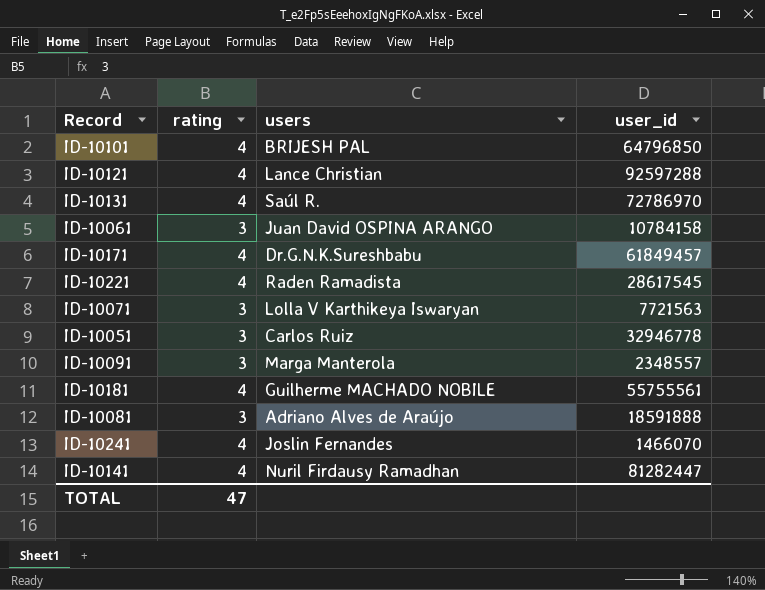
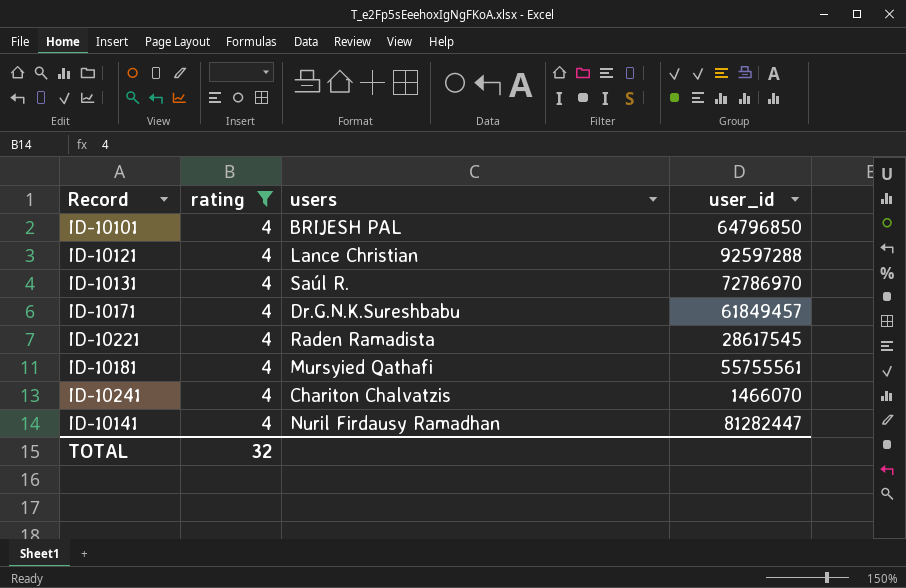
filter: none -> rating = 4
ID-10181 | users: Guilherme MACHADO NOBILE -> Mursyied Qathafi
ID-10241 | users: Joslin Fernandes -> Chariton Chalvatzis
TOTAL | rating: 47 -> 32

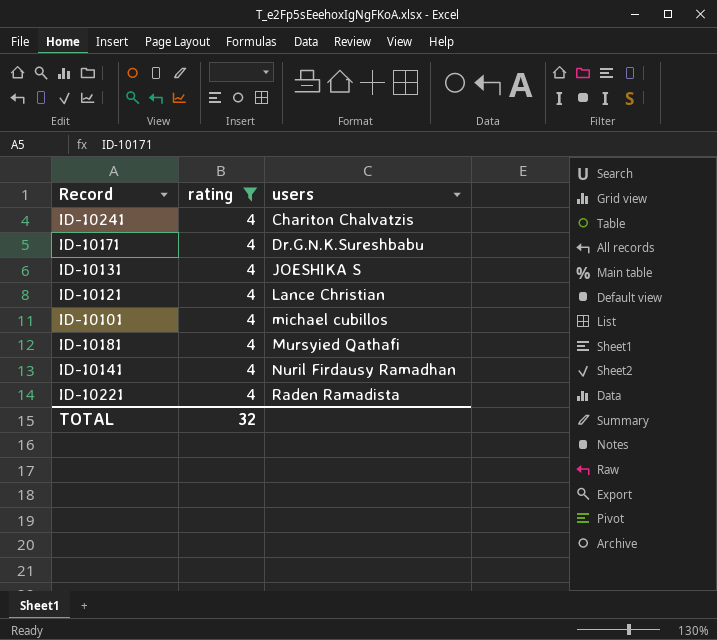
row order: none -> users ascending
column user_id | position: 4 -> none
ID-10131 | users: Saúl R. -> JOESHIKA S
ID-10101 | users: BRIJESH PAL -> michael cubillos

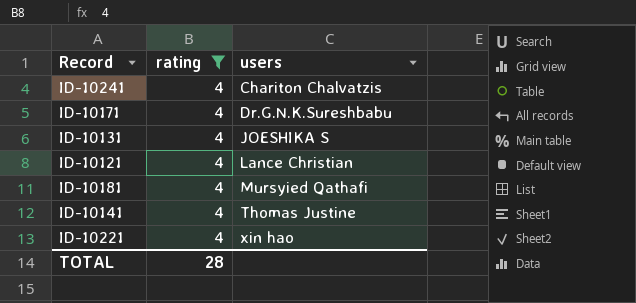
row ID-10101: 4 | michael cubillos -> none
ID-10141 | users: Nuril Firdausy Ramadhan -> Thomas Justine
ID-10221 | users: Raden Ramadista -> xin hao
TOTAL | rating: 32 -> 28

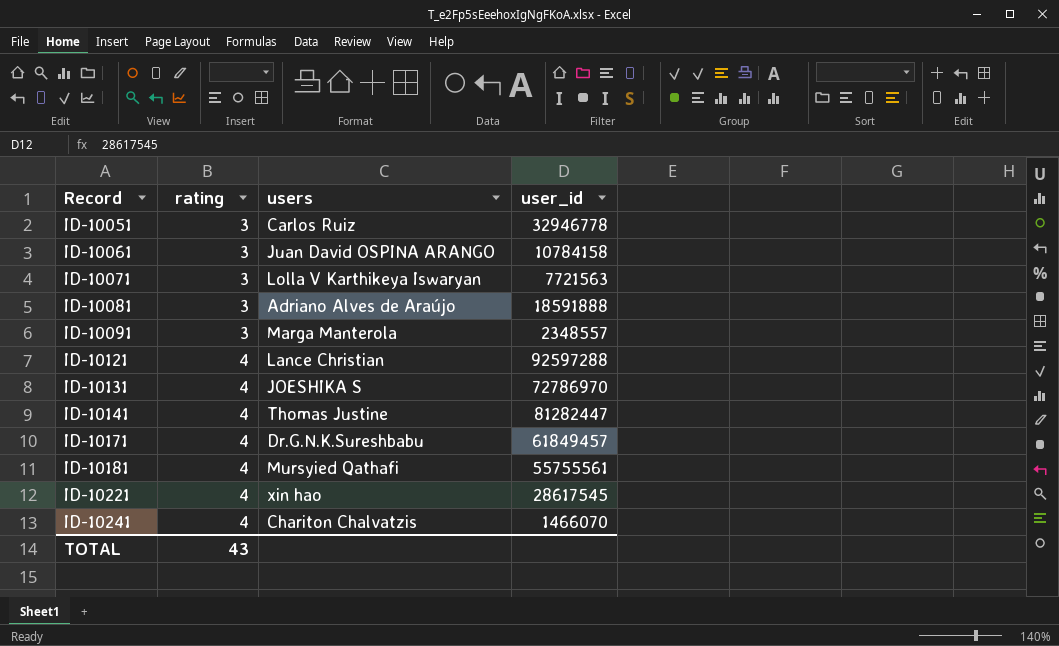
filter: rating = 4 -> none
row order: users ascending -> Record ascending
column user_id | position: none -> 4
TOTAL | rating: 28 -> 43

